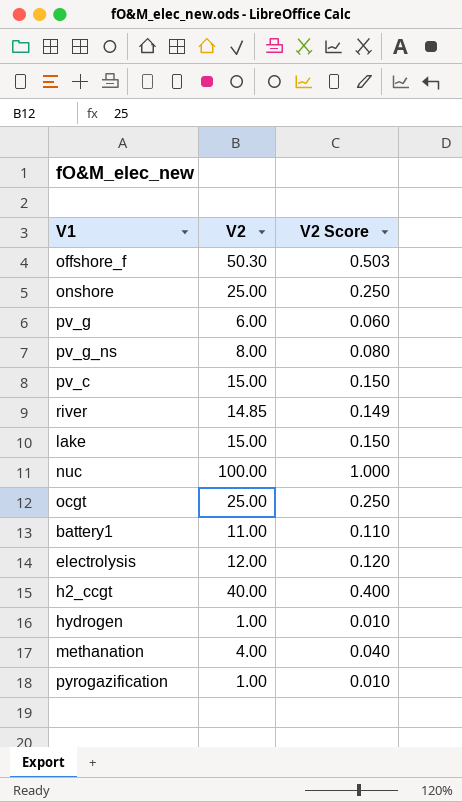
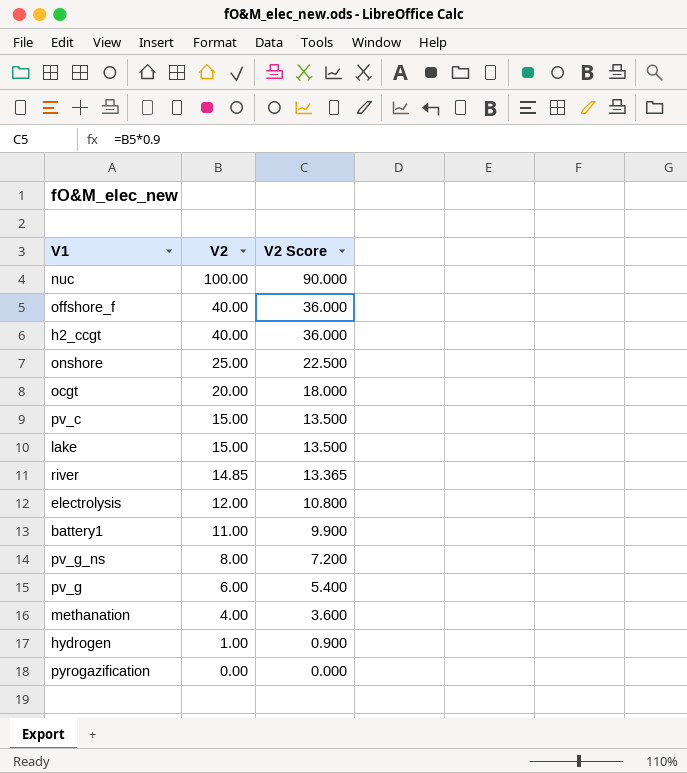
row order: none -> V2 descending
column V2 Score | formula: [V2] * 0.01 -> [V2] * 0.9
offshore_f | V2: 50.30 -> 40.00
ocgt | V2: 25.00 -> 20.00
pyrogazification | V2: 1.00 -> 0.00

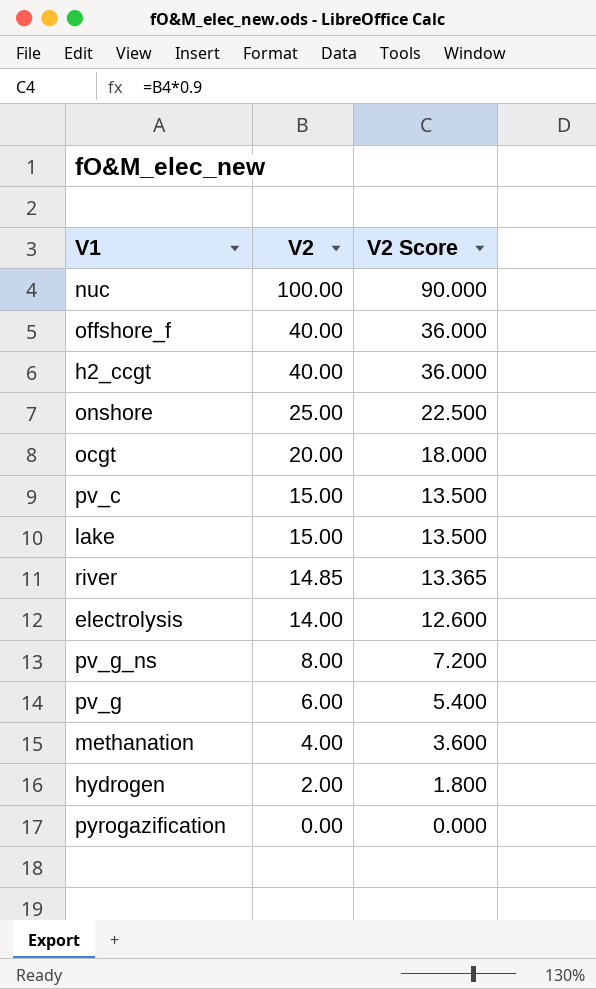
row battery1: 11.00 | 9.900 -> none
electrolysis | V2: 12.00 -> 14.00
electrolysis | V2 Score: 10.800 -> 12.600
hydrogen | V2: 1.00 -> 2.00
hydrogen | V2 Score: 0.900 -> 1.800

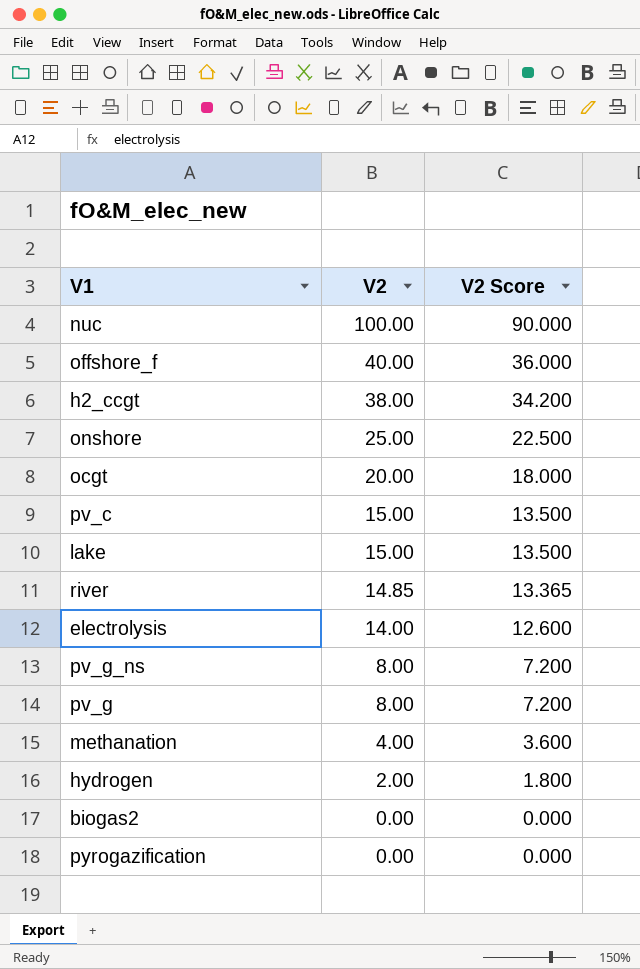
h2_ccgt | V2: 40.00 -> 38.00
h2_ccgt | V2 Score: 36.000 -> 34.200
pv_g | V2: 6.00 -> 8.00
pv_g | V2 Score: 5.400 -> 7.200
row biogas2: none -> 0.00 | 0.000

